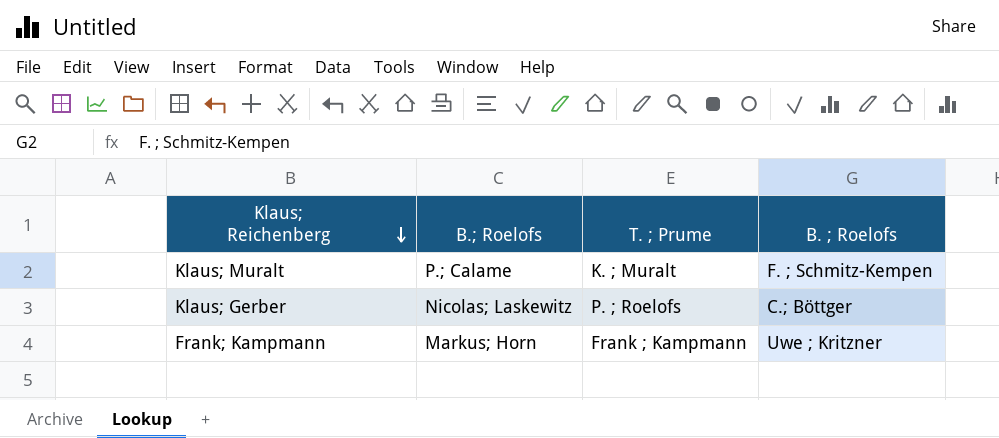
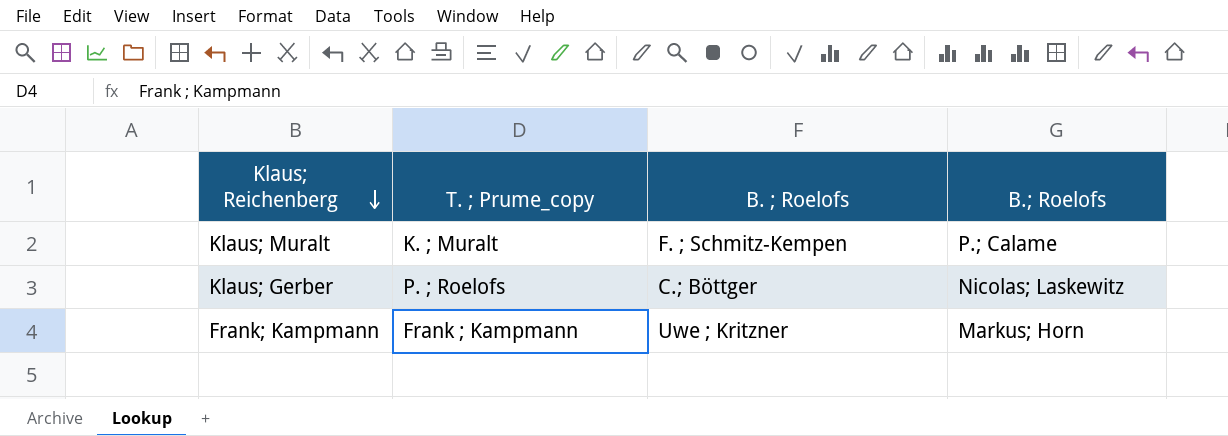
column name: T. ; Prume -> T. ; Prume_copy
column B.; Roelofs | position: 2 -> 4

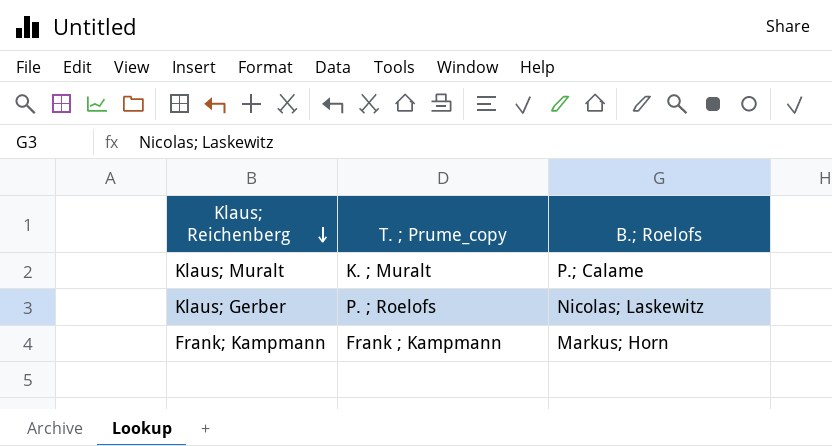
column B. ; Roelofs | position: 3 -> none

